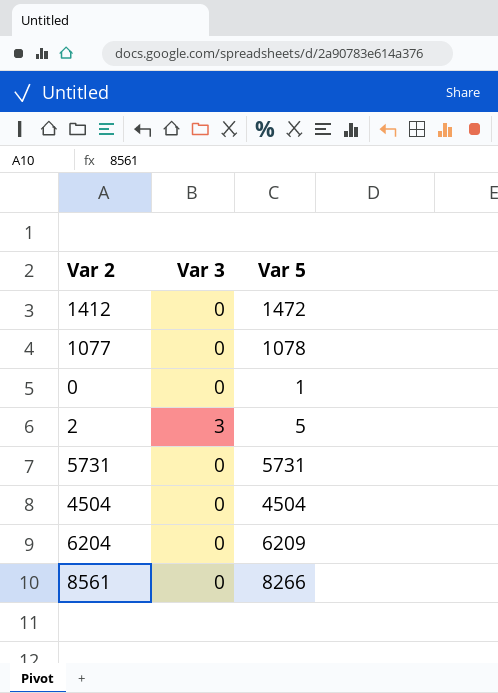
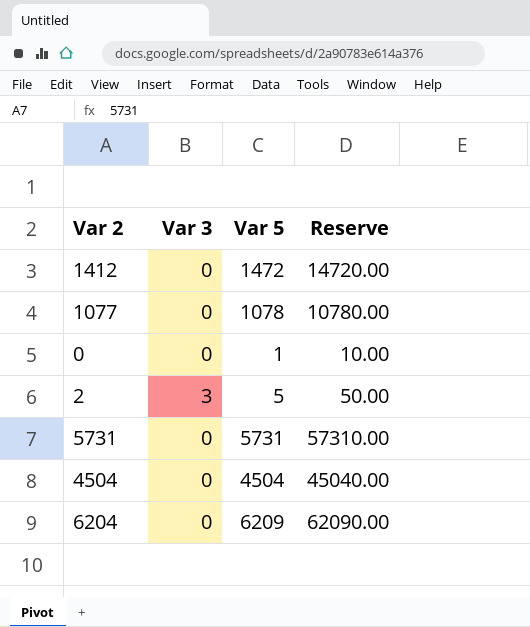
column Reserve | formula: none -> [Var 5] * 10
row 8561: 0 | 8266 -> none

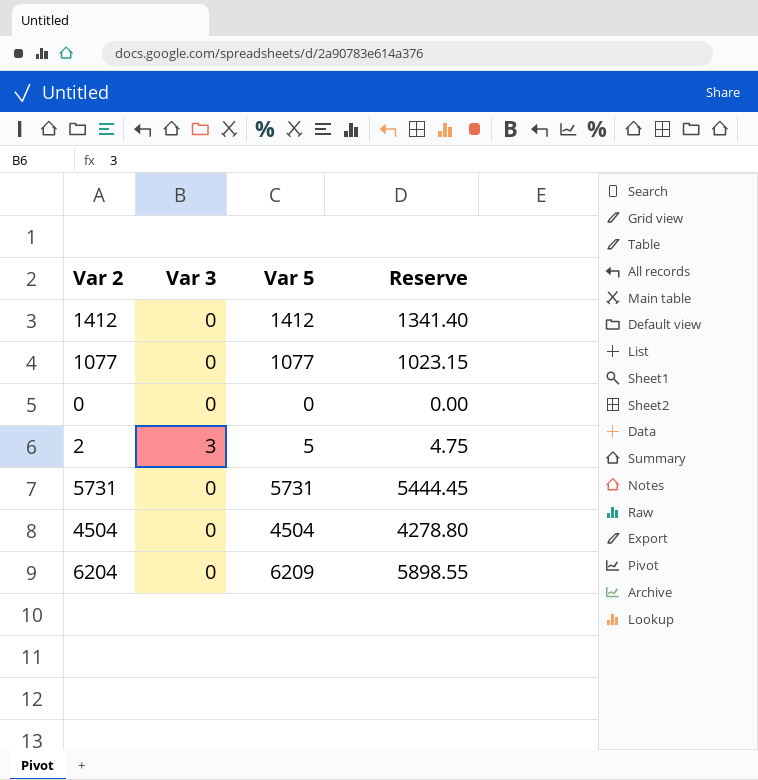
column Reserve | formula: [Var 5] * 10 -> [Var 5] * 0.95
1412 | Var 5: 1472 -> 1412
1077 | Var 5: 1078 -> 1077
0 | Var 5: 1 -> 0

